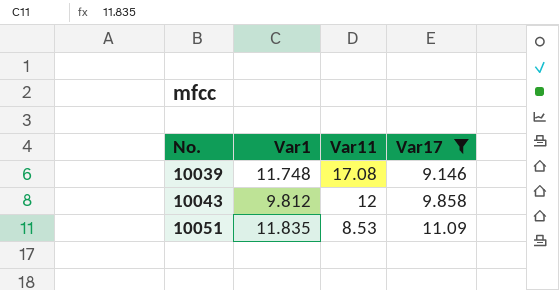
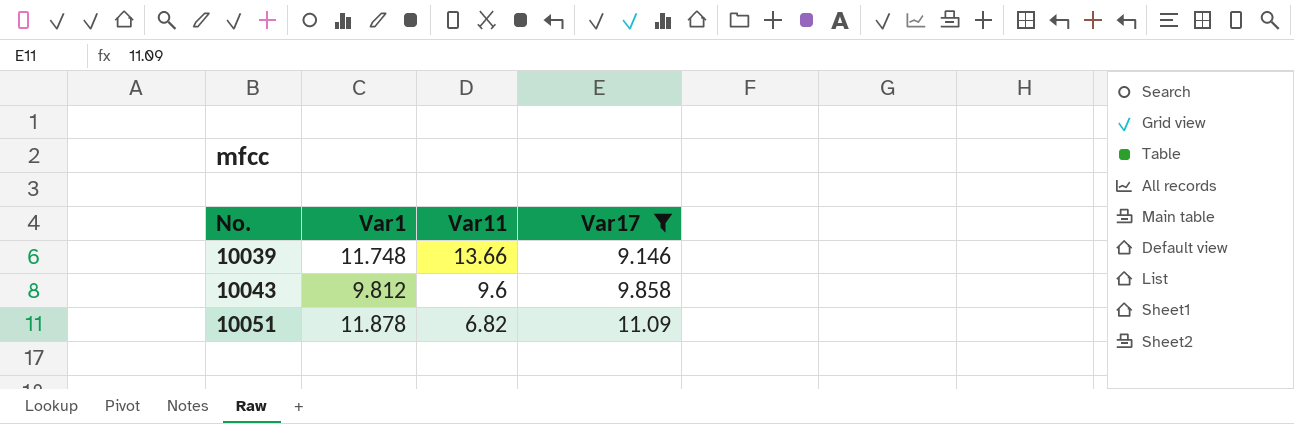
10039 | Var11: 17.08 -> 13.66
10043 | Var11: 12 -> 9.6
10051 | Var1: 11.835 -> 11.878
10051 | Var11: 8.53 -> 6.82

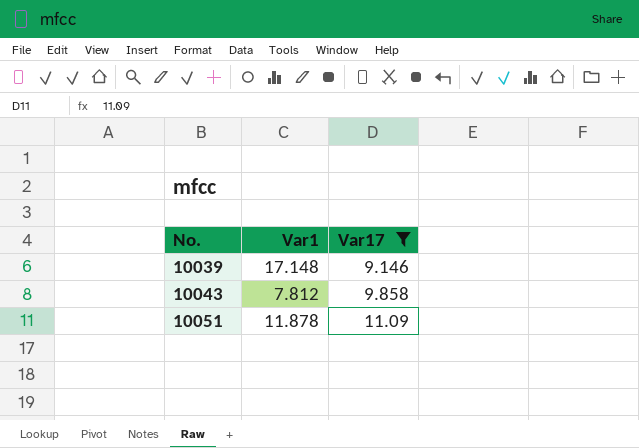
column Var11 | position: 3 -> none
10039 | Var1: 11.748 -> 17.148
10043 | Var1: 9.812 -> 7.812

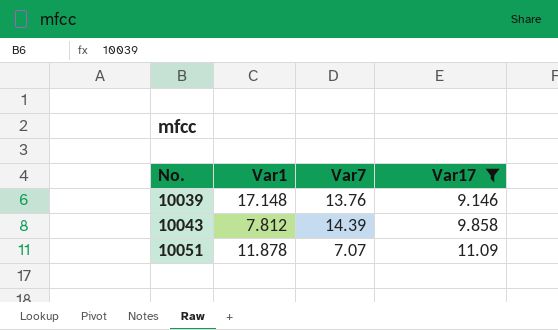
column Var7 | position: none -> 3

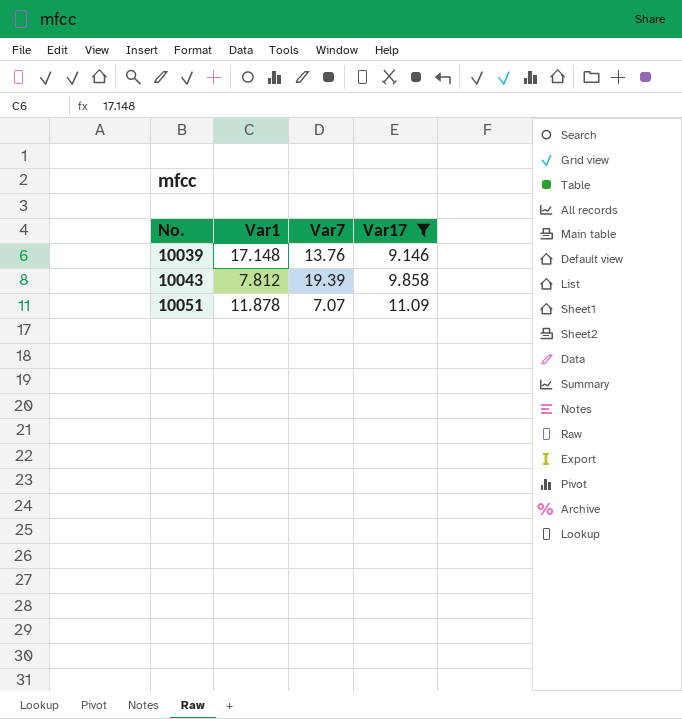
10043 | Var7: 14.39 -> 19.39

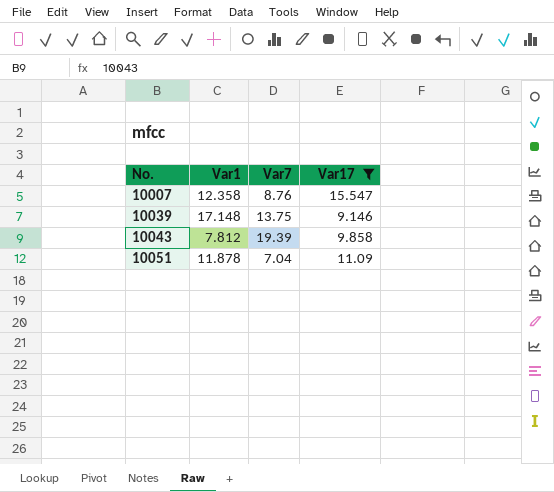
row 10007: none -> 12.358 | 8.76 | 15.547
10039 | Var7: 13.76 -> 13.75
10051 | Var7: 7.07 -> 7.04

